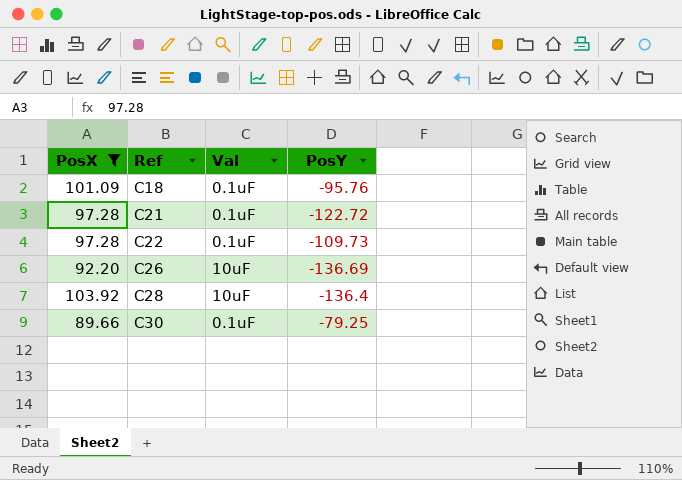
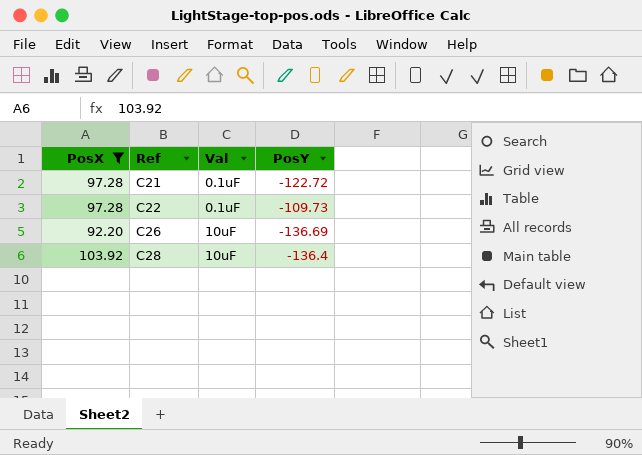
row C18: 101.09 | 0.1uF | -95.76 -> none
row C30: 89.66 | 0.1uF | -79.25 -> none

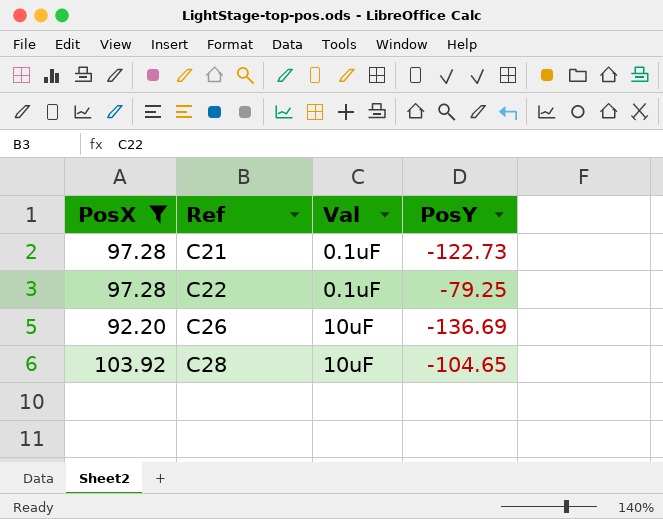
C21 | PosY: -122.72 -> -122.73
C22 | PosY: -109.73 -> -79.25
C28 | PosY: -136.4 -> -104.65

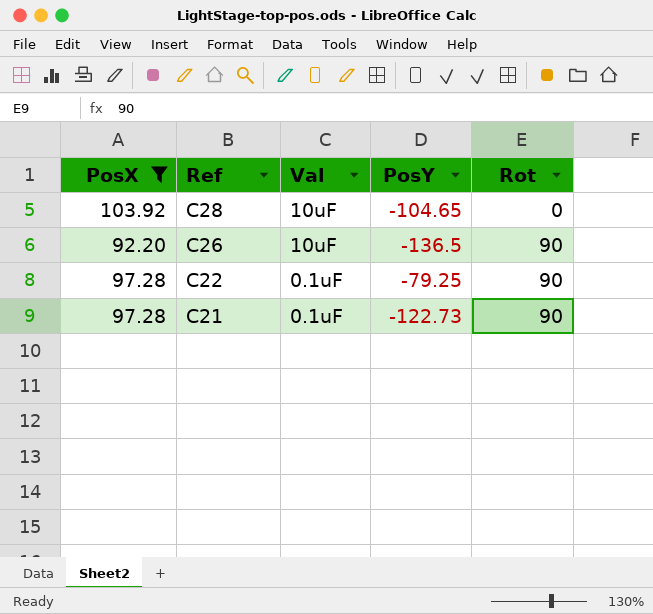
row order: Ref ascending -> Ref descending
column Rot | position: none -> 5
C26 | PosY: -136.69 -> -136.5

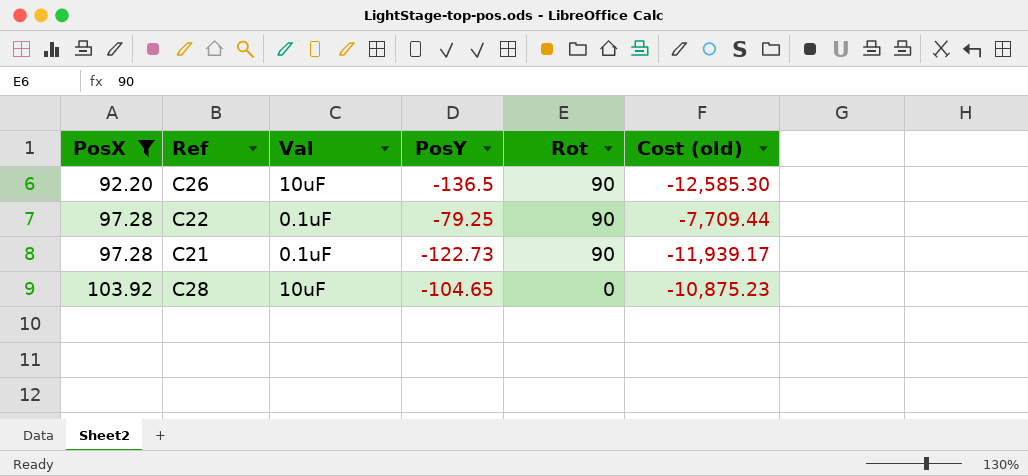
row order: Ref descending -> PosX ascending
column Cost (old) | formula: none -> [PosX] * [PosY]

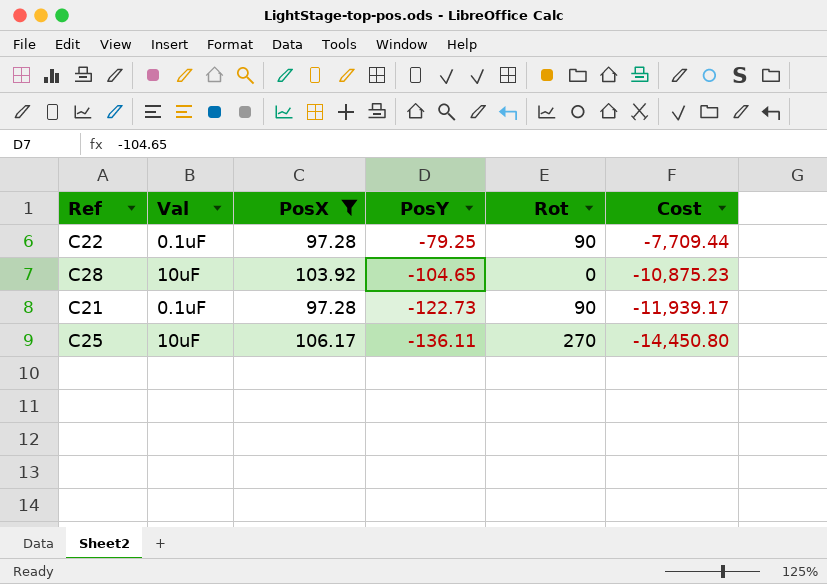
row order: PosX ascending -> PosY descending
column PosX | position: 1 -> 3
column name: Cost (old) -> Cost
row C26: 92.20 | 10uF | -136.5 | 90 | -12,585.30 -> none
row C25: none -> 10uF | 106.17 | -136.11 | 270 | -14,450.80

